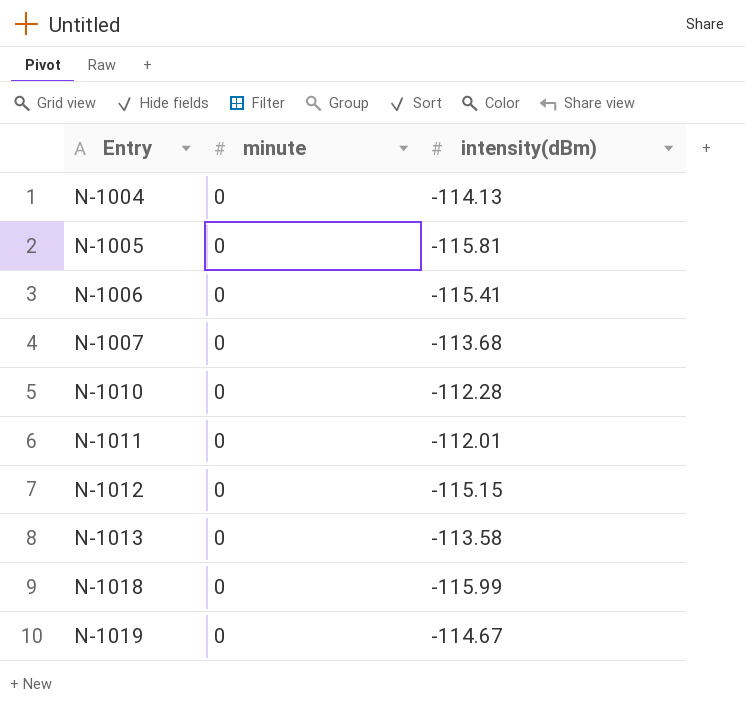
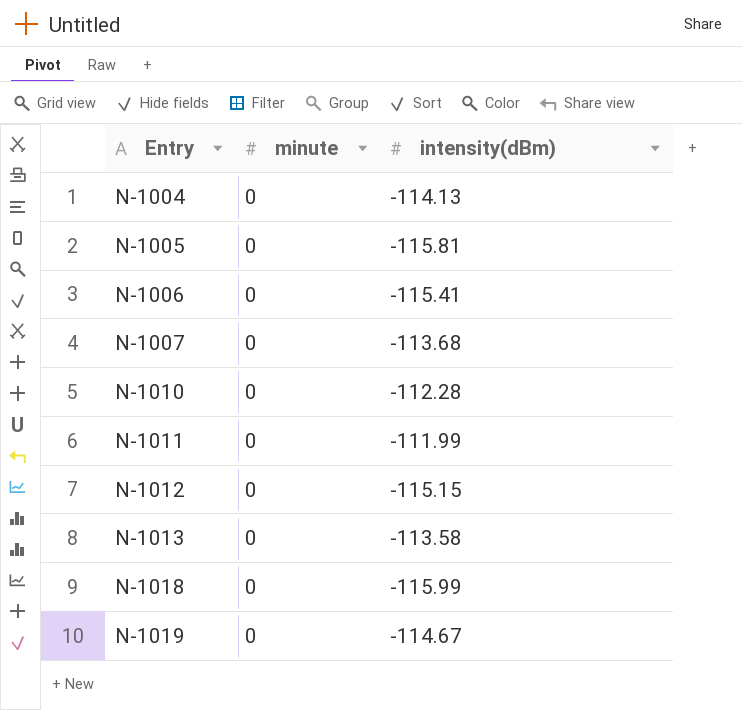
N-1011 | intensity(dBm): -112.01 -> -111.99

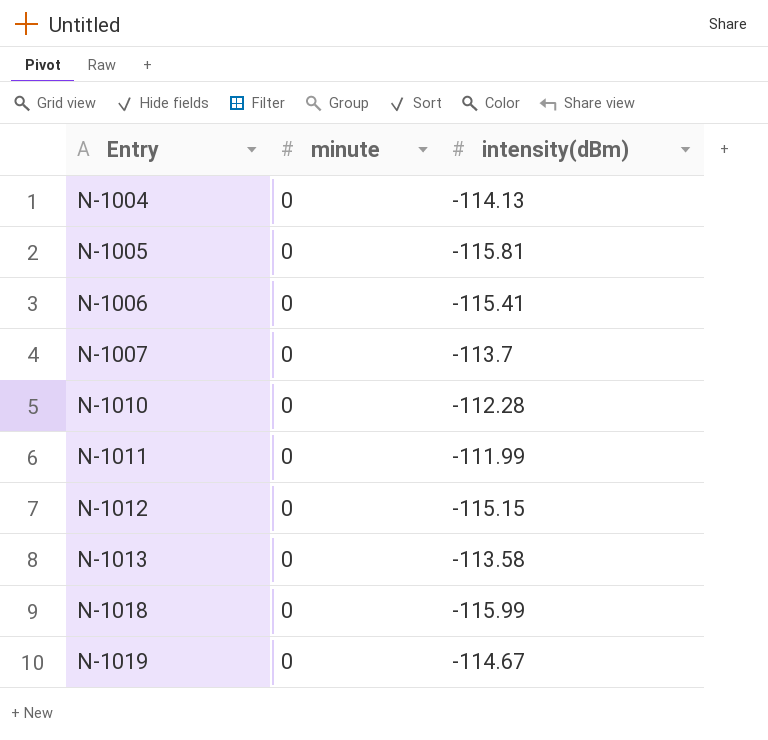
N-1007 | intensity(dBm): -113.68 -> -113.7

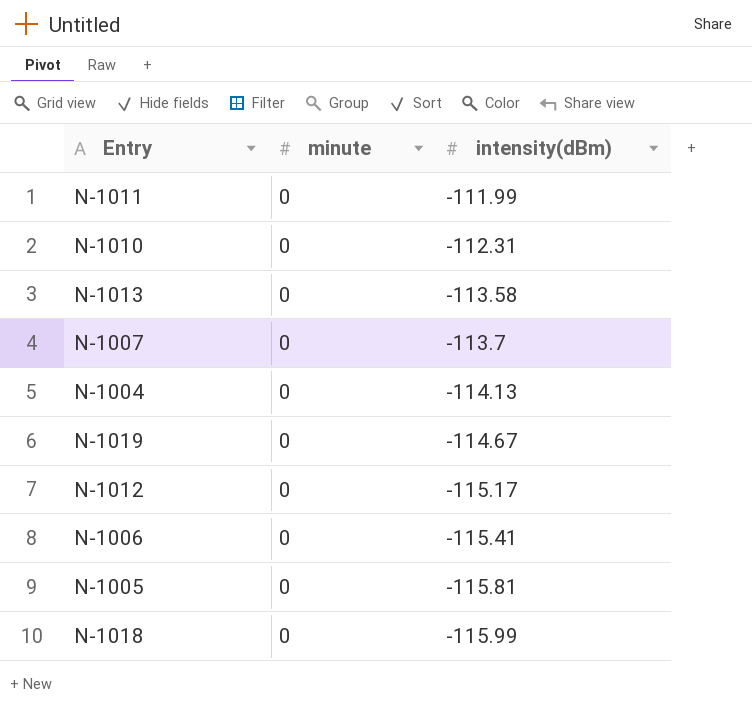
row order: Entry ascending -> intensity(dBm) descending
N-1010 | intensity(dBm): -112.28 -> -112.31
N-1012 | intensity(dBm): -115.15 -> -115.17

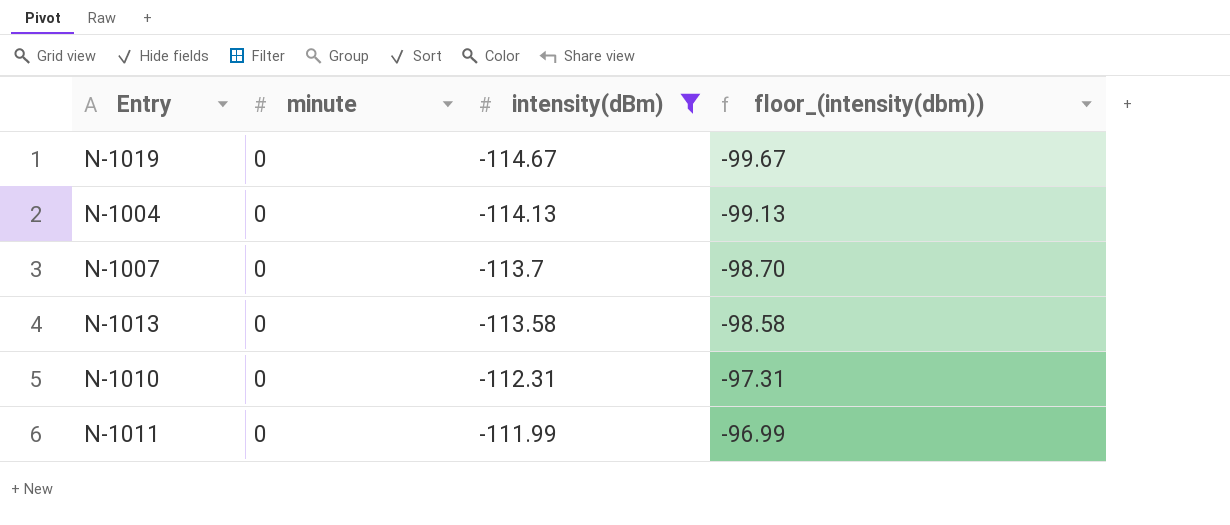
filter: none -> intensity(dBm) >= -114.67
row order: intensity(dBm) descending -> intensity(dBm) ascending
column floor_(intensity(dbm)) | formula: none -> [intensity(dBm)] + 15

